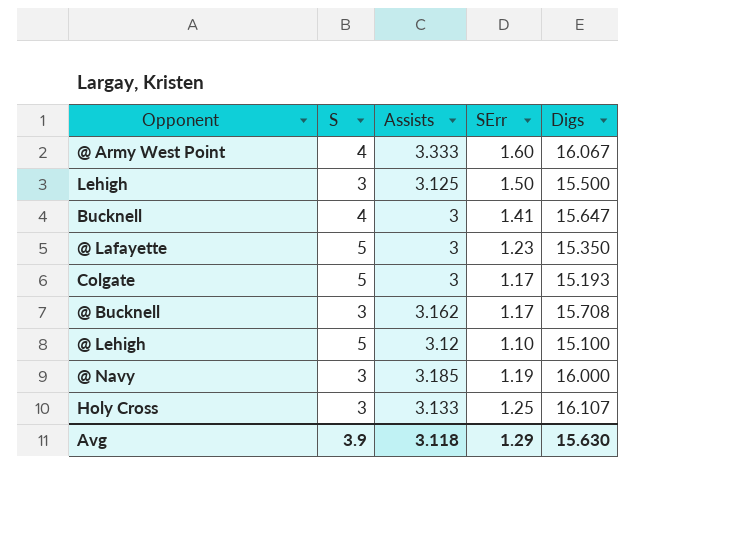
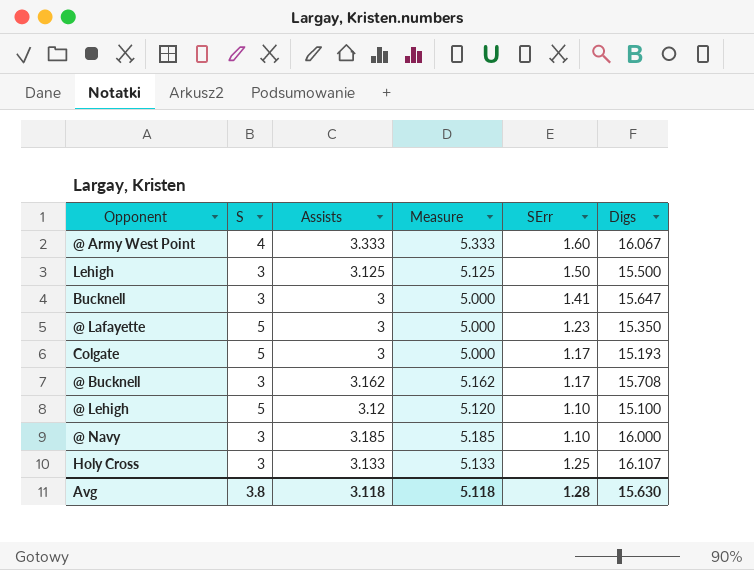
column Measure | formula: none -> [Assists] + 2
Bucknell | S: 4 -> 3
@ Navy | SErr: 1.19 -> 1.10
Avg | S: 3.9 -> 3.8
Avg | SErr: 1.29 -> 1.28

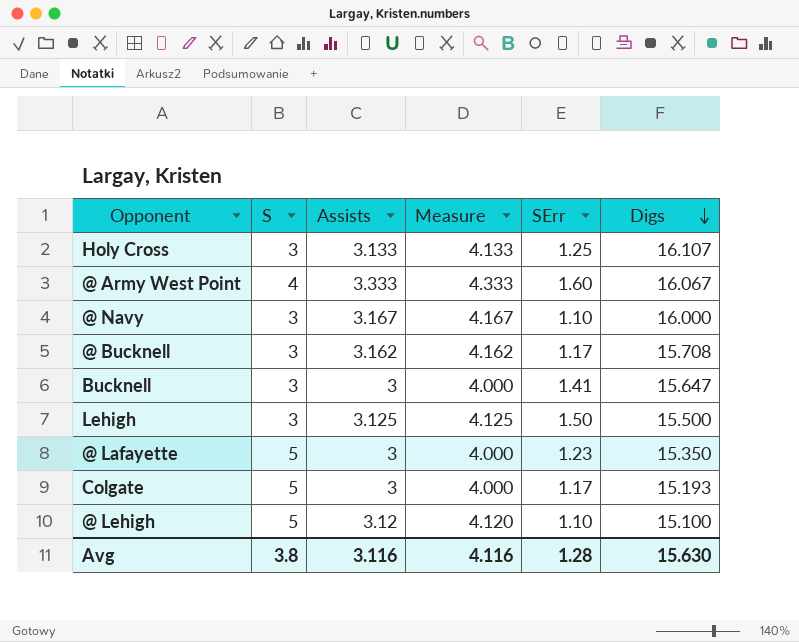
row order: none -> Digs descending
column Measure | formula: [Assists] + 2 -> [Assists] + 1
@ Navy | Assists: 3.185 -> 3.167
Avg | Assists: 3.118 -> 3.116
Avg | Measure: 5.118 -> 4.116

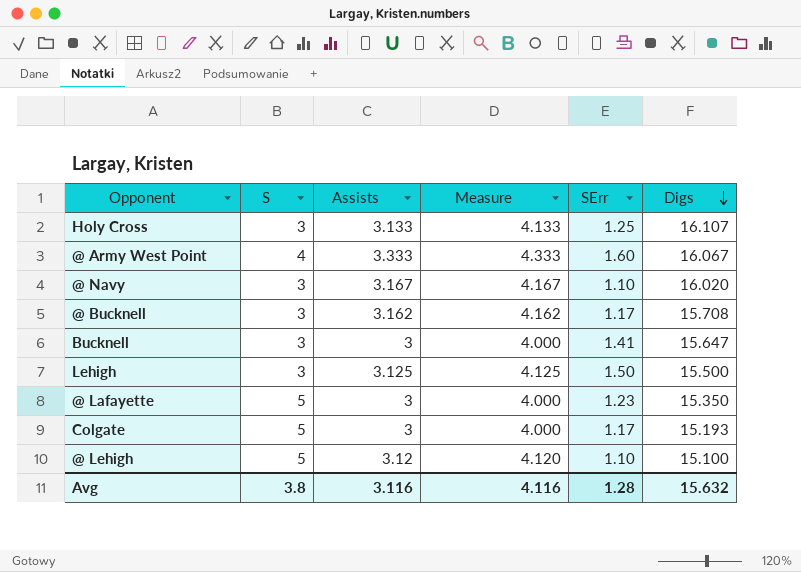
@ Navy | Digs: 16.000 -> 16.020
Avg | Digs: 15.630 -> 15.632

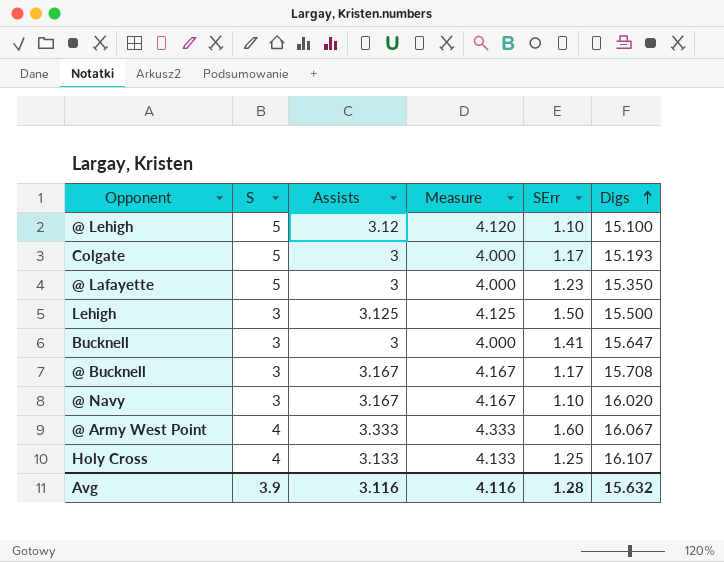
row order: Digs descending -> Digs ascending
@ Bucknell | Assists: 3.162 -> 3.167
@ Bucknell | Measure: 4.162 -> 4.167
Holy Cross | S: 3 -> 4
Avg | S: 3.8 -> 3.9

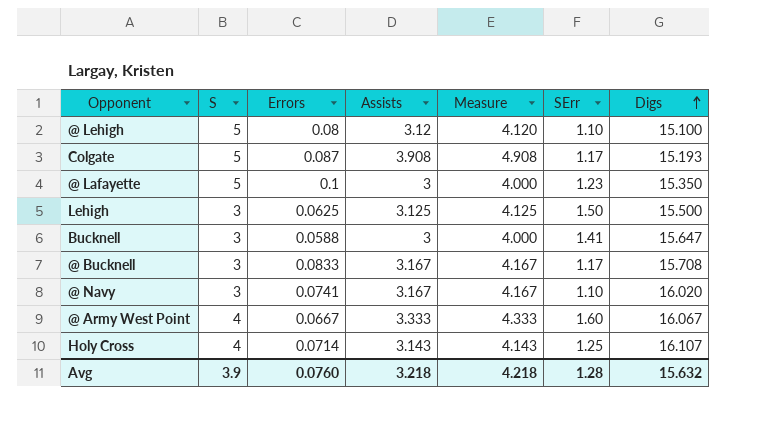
column Errors | position: none -> 3
Colgate | Assists: 3 -> 3.908
Colgate | Measure: 4.000 -> 4.908
Holy Cross | Assists: 3.133 -> 3.143
Holy Cross | Measure: 4.133 -> 4.143
Avg | Assists: 3.116 -> 3.218
Avg | Measure: 4.116 -> 4.218

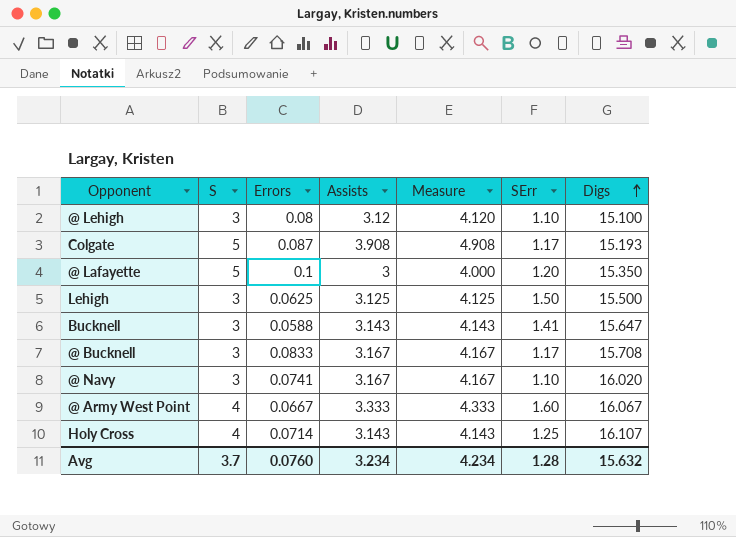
@ Lehigh | S: 5 -> 3
@ Lafayette | SErr: 1.23 -> 1.20
Bucknell | Assists: 3 -> 3.143
Bucknell | Measure: 4.000 -> 4.143
Avg | S: 3.9 -> 3.7
Avg | Assists: 3.218 -> 3.234
Avg | Measure: 4.218 -> 4.234

